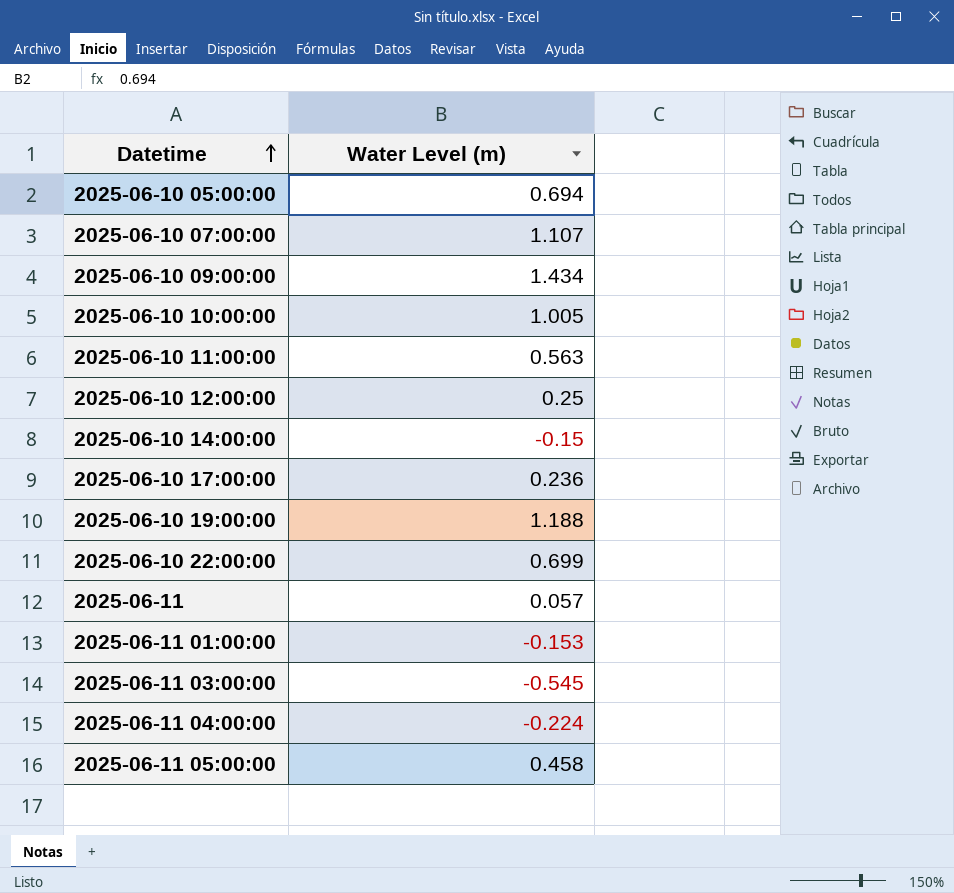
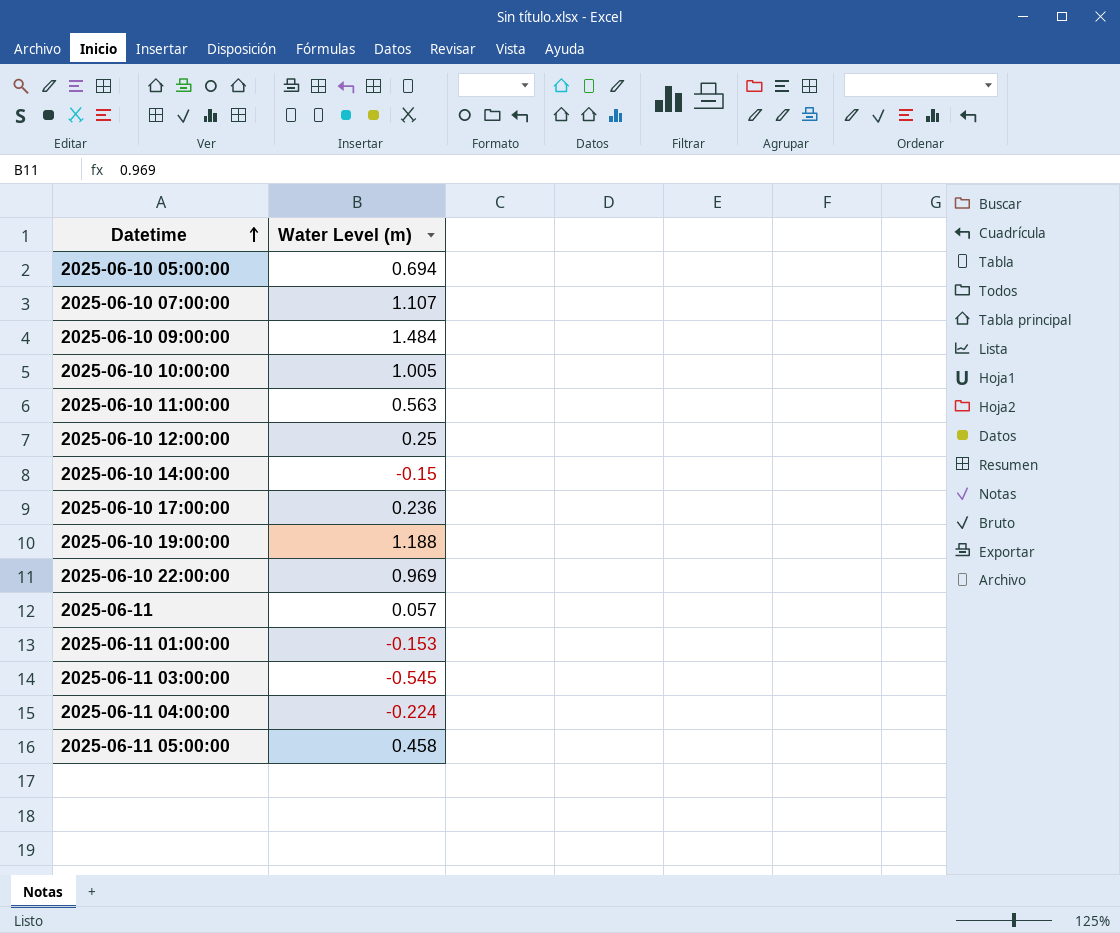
2025-06-10 09:00:00 | Water Level (m): 1.434 -> 1.484
2025-06-10 22:00:00 | Water Level (m): 0.699 -> 0.969

